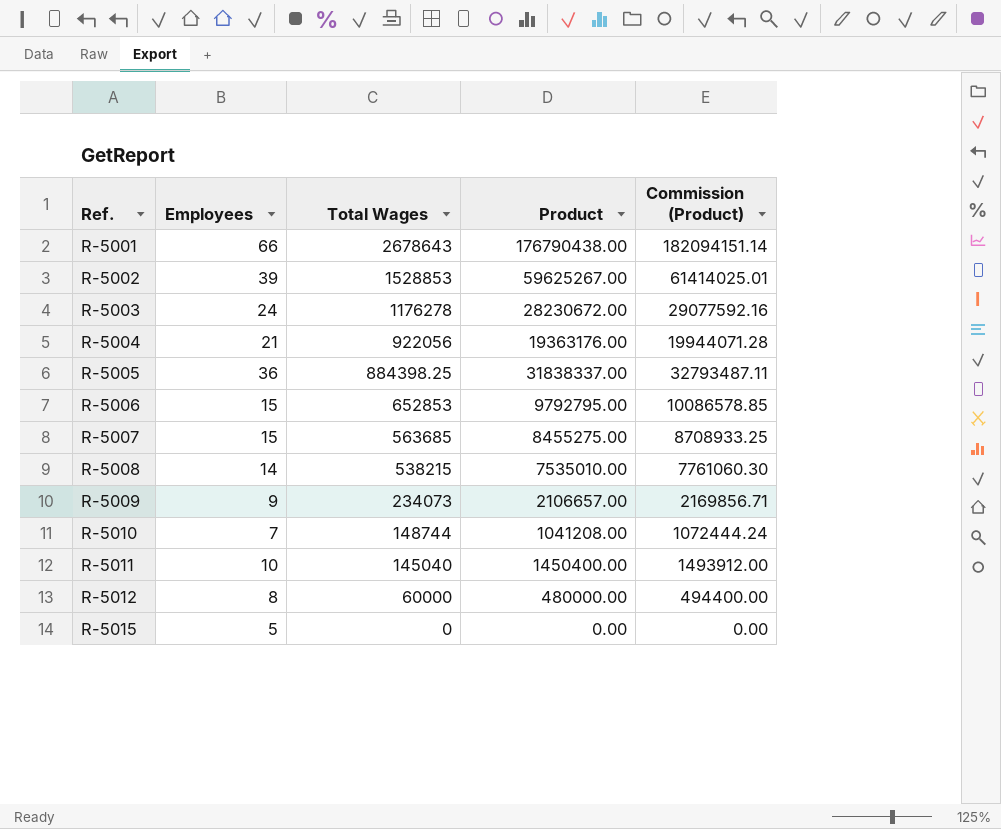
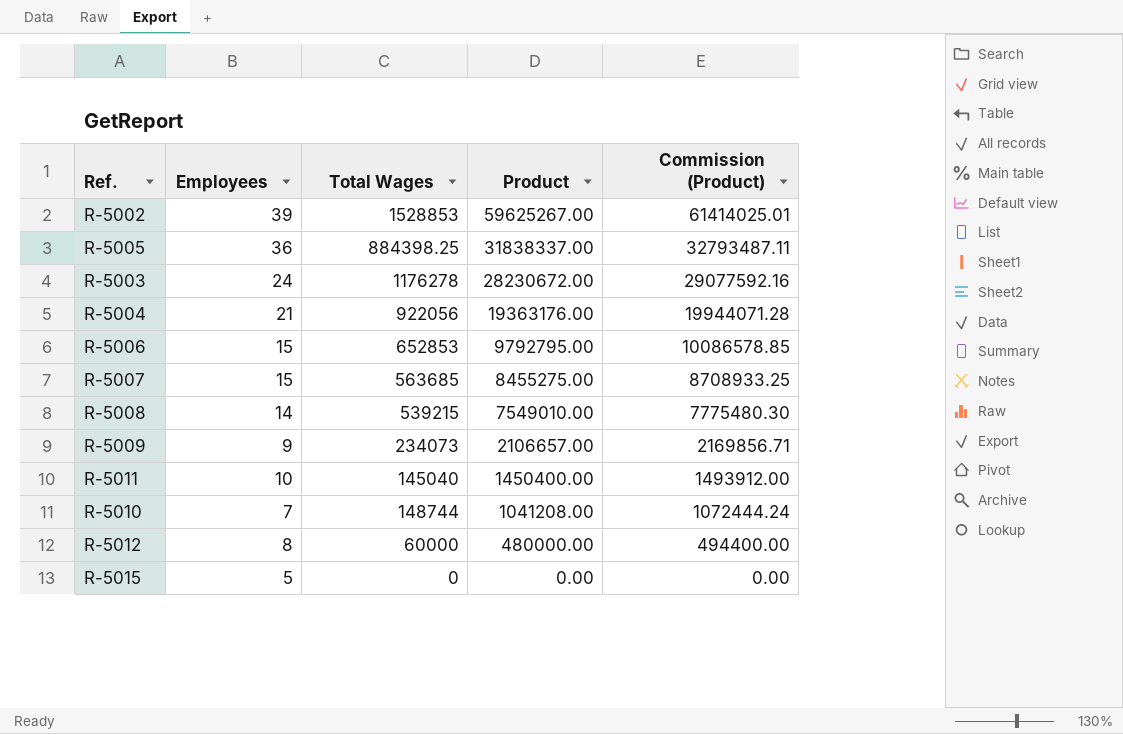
row order: Ref. ascending -> Product descending
row R-5001: 66 | 2678643 | 176790438.00 | 182094151.14 -> none
R-5008 | Total Wages: 538215 -> 539215
R-5008 | Product: 7535010.00 -> 7549010.00
R-5008 | Commission (Product): 7761060.30 -> 7775480.30

